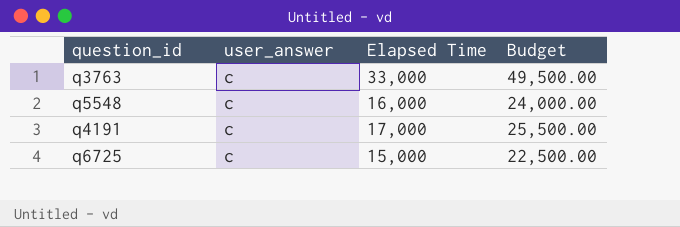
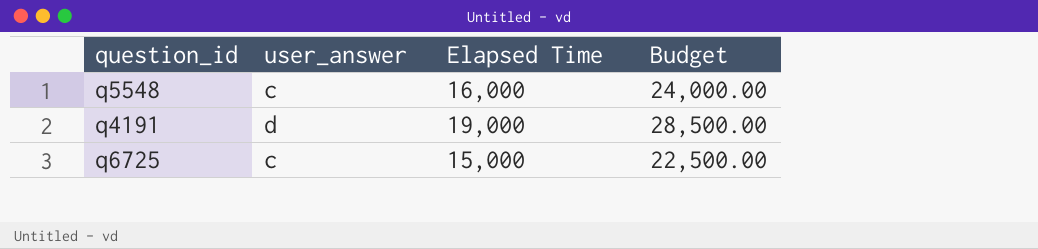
row q3763: c | 33,000 | 49,500.00 -> none
q4191 | user_answer: c -> d
q4191 | Elapsed Time: 17,000 -> 19,000
q4191 | Budget: 25,500.00 -> 28,500.00

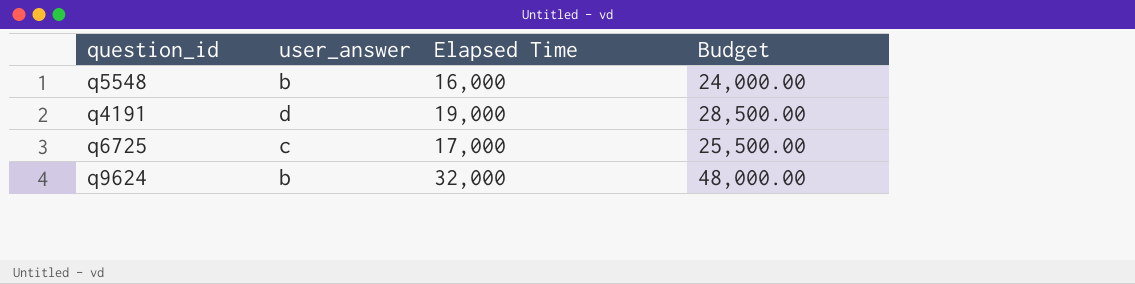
q5548 | user_answer: c -> b
q6725 | Elapsed Time: 15,000 -> 17,000
q6725 | Budget: 22,500.00 -> 25,500.00
row q9624: none -> b | 32,000 | 48,000.00

